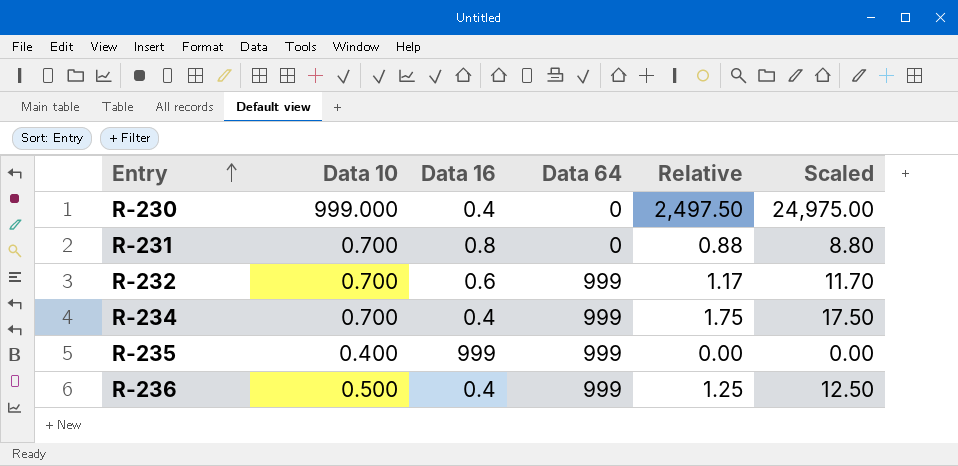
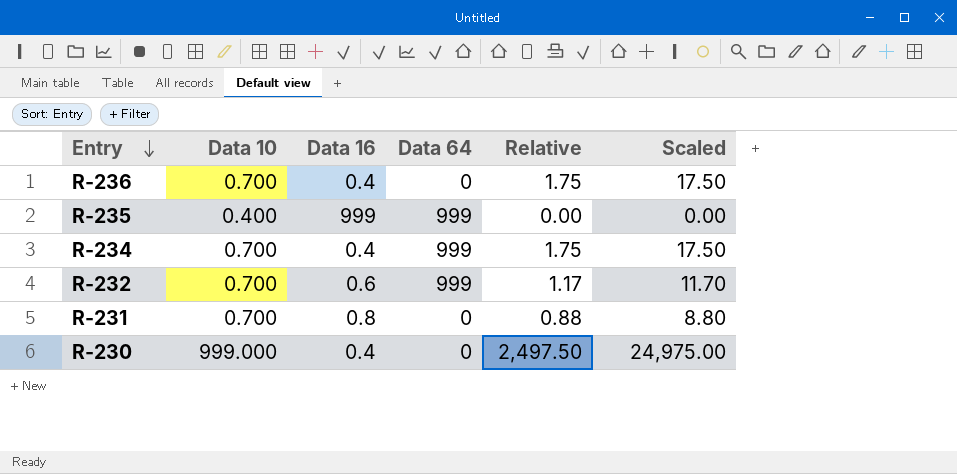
row order: Entry ascending -> Entry descending
R-236 | Data 10: 0.500 -> 0.700
R-236 | Data 64: 999 -> 0
R-236 | Relative: 1.25 -> 1.75
R-236 | Scaled: 12.50 -> 17.50

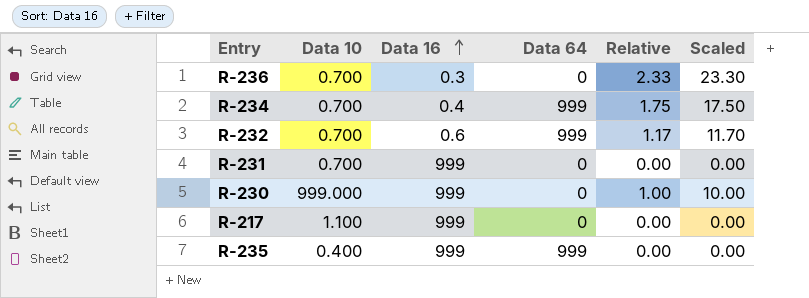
row order: Entry descending -> Data 16 ascending
R-236 | Data 16: 0.4 -> 0.3
R-236 | Relative: 1.75 -> 2.33
R-236 | Scaled: 17.50 -> 23.30
R-231 | Data 16: 0.8 -> 999
R-231 | Relative: 0.88 -> 0.00
R-231 | Scaled: 8.80 -> 0.00
R-230 | Data 16: 0.4 -> 999
R-230 | Relative: 2,497.50 -> 1.00
R-230 | Scaled: 24,975.00 -> 10.00
row R-217: none -> 1.100 | 999 | 0 | 0.00 | 0.00

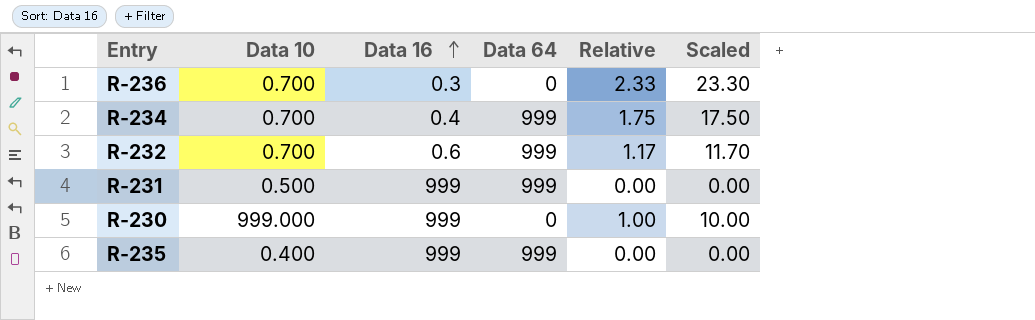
row R-217: 1.100 | 999 | 0 | 0.00 | 0.00 -> none
R-231 | Data 10: 0.700 -> 0.500
R-231 | Data 64: 0 -> 999

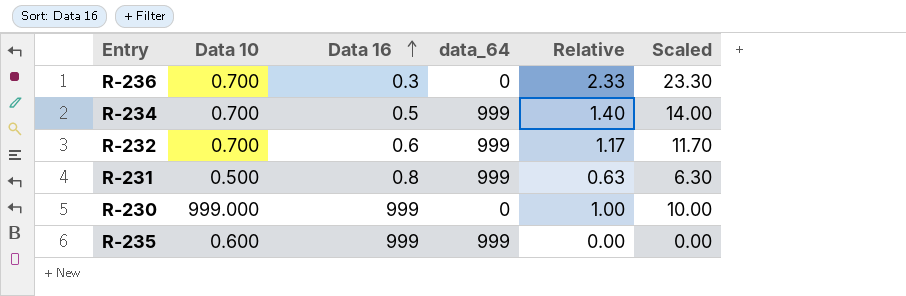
column name: Data 64 -> data_64
R-234 | Data 16: 0.4 -> 0.5
R-234 | Relative: 1.75 -> 1.40
R-234 | Scaled: 17.50 -> 14.00
R-231 | Data 16: 999 -> 0.8
R-231 | Relative: 0.00 -> 0.63
R-231 | Scaled: 0.00 -> 6.30
R-235 | Data 10: 0.400 -> 0.600

